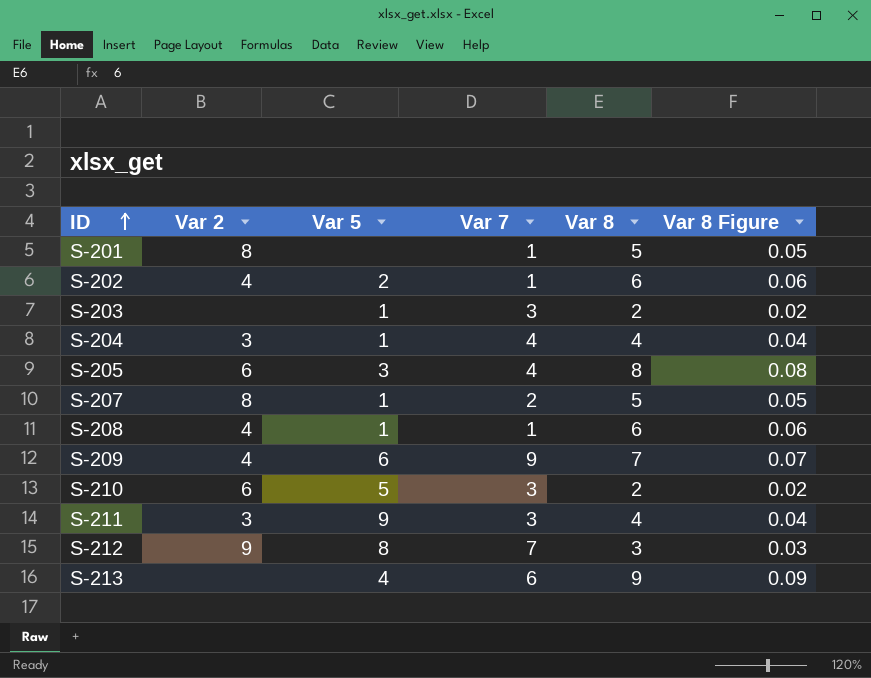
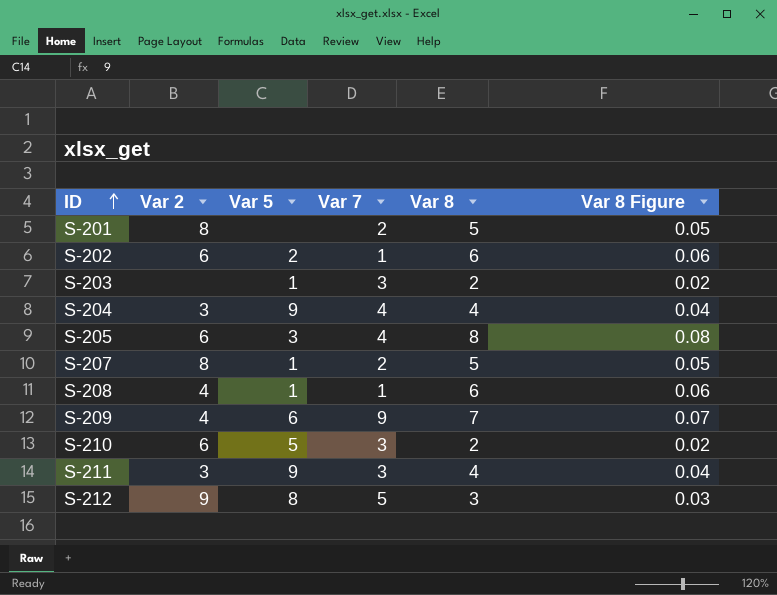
row S-213: none | 4 | 6 | 9 | 0.09 -> none
S-201 | Var 7: 1 -> 2
S-202 | Var 2: 4 -> 6
S-204 | Var 5: 1 -> 9
S-212 | Var 7: 7 -> 5

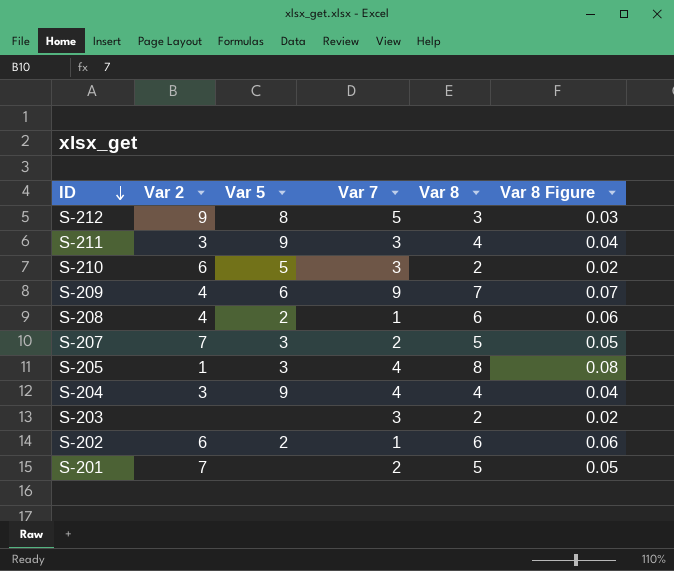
row order: ID ascending -> ID descending
S-208 | Var 5: 1 -> 2
S-207 | Var 2: 8 -> 7
S-207 | Var 5: 1 -> 3
S-205 | Var 2: 6 -> 1
S-203 | Var 5: 1 -> none
S-201 | Var 2: 8 -> 7

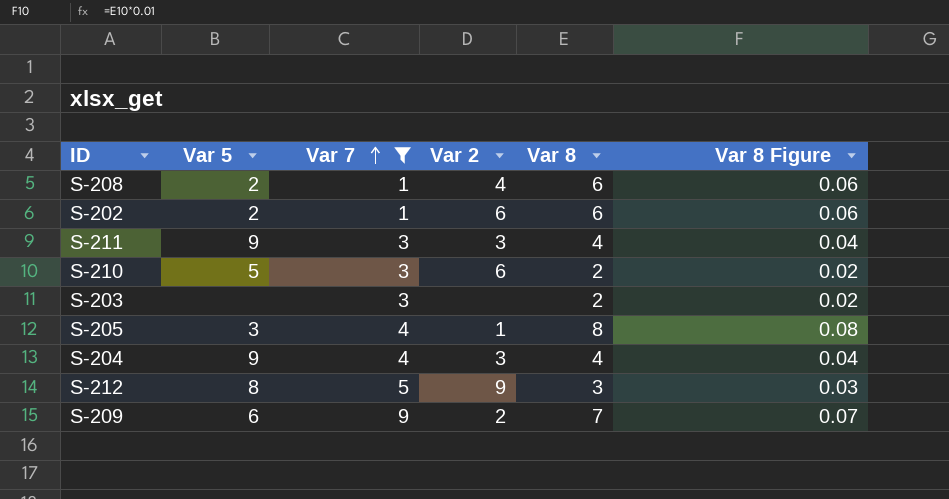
filter: none -> Var 7 != 2
row order: ID descending -> Var 7 ascending
column Var 2 | position: 2 -> 4
S-209 | Var 2: 4 -> 2

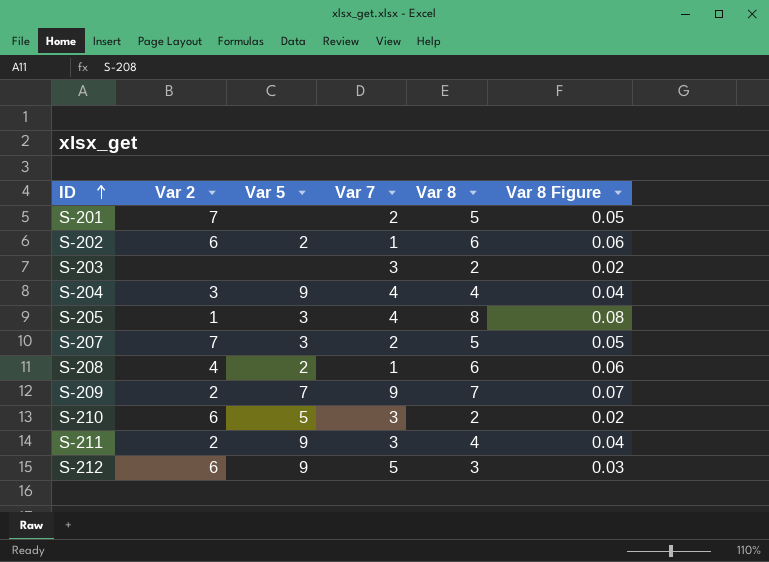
filter: Var 7 != 2 -> none
row order: Var 7 ascending -> ID ascending
column Var 2 | position: 4 -> 2
S-209 | Var 5: 6 -> 7
S-211 | Var 2: 3 -> 2
S-212 | Var 2: 9 -> 6
S-212 | Var 5: 8 -> 9

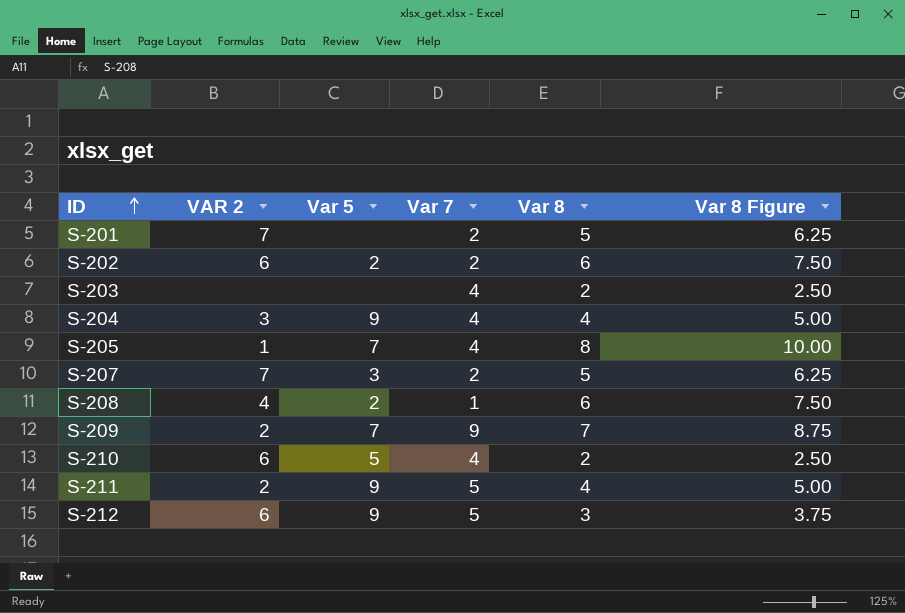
column name: Var 2 -> VAR 2
column Var 8 Figure | formula: [Var 8] * 0.01 -> [Var 8] * 1.25
S-202 | Var 7: 1 -> 2
S-203 | Var 7: 3 -> 4
S-205 | Var 5: 3 -> 7
S-210 | Var 7: 3 -> 4
S-211 | Var 7: 3 -> 5

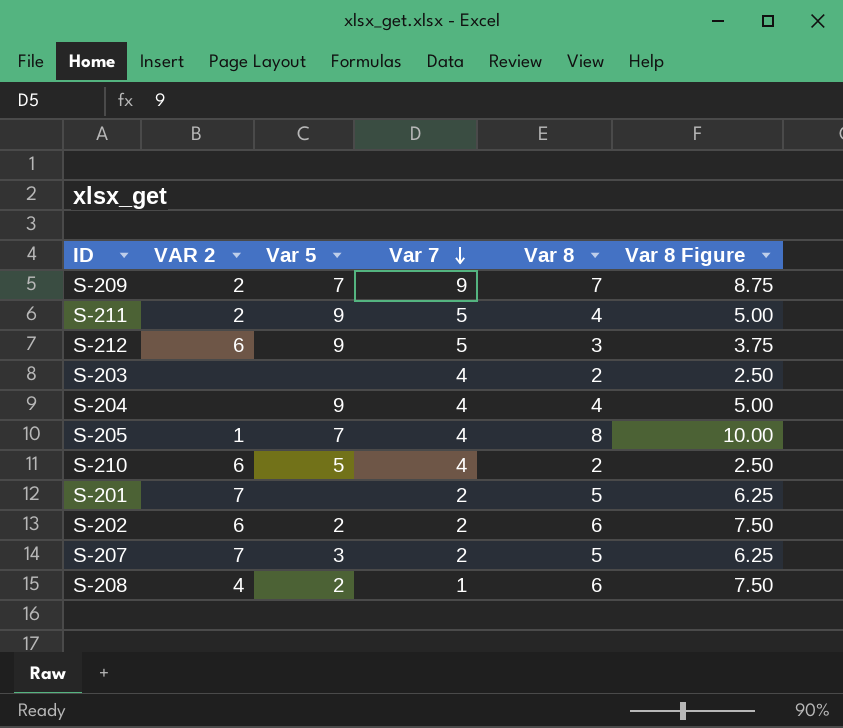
row order: ID ascending -> Var 7 descending
S-204 | VAR 2: 3 -> none

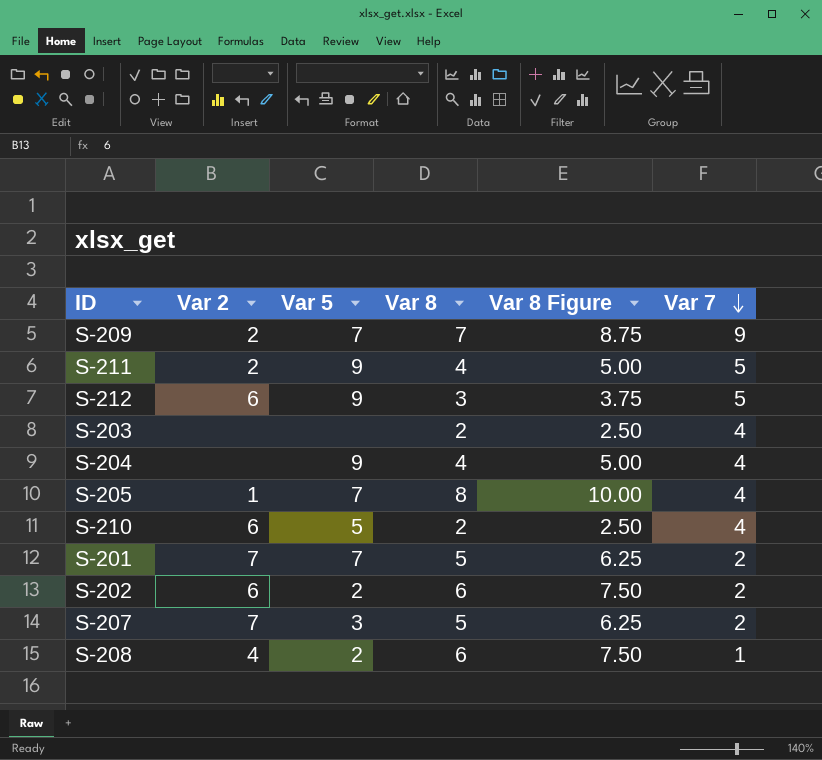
column name: VAR 2 -> Var 2
column Var 7 | position: 4 -> 6
S-201 | Var 5: none -> 7

